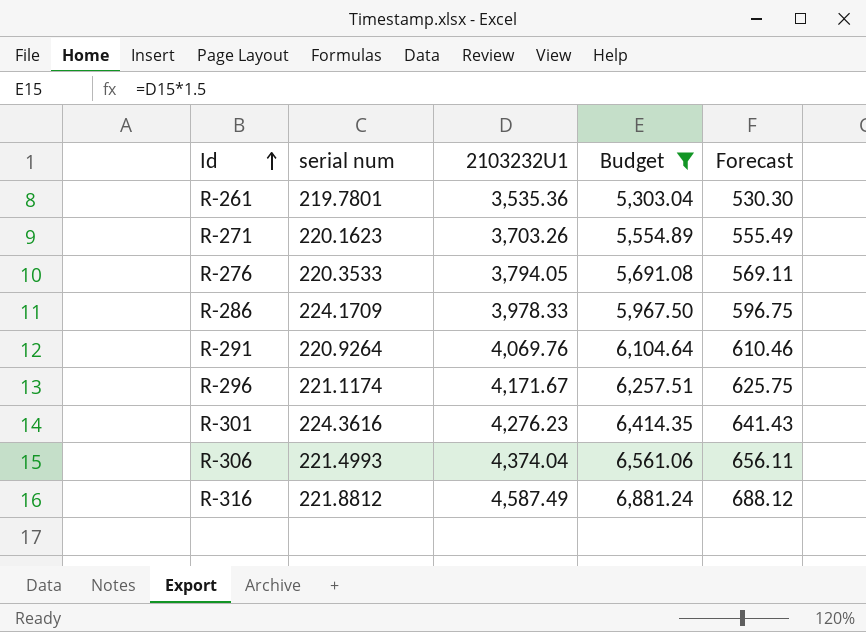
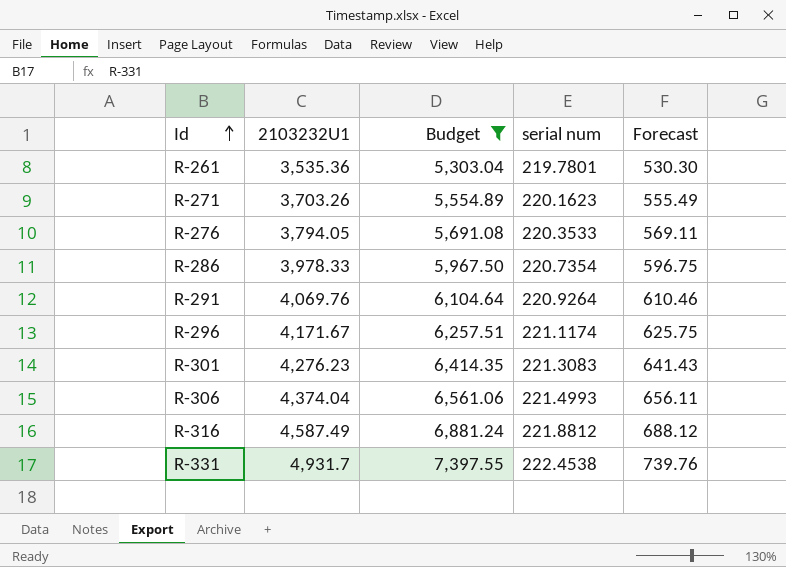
column serial num | position: 2 -> 4
R-286 | serial num: 224.1709 -> 220.7354
R-301 | serial num: 224.3616 -> 221.3083
row R-331: none -> 4,931.7 | 7,397.55 | 222.4538 | 739.76

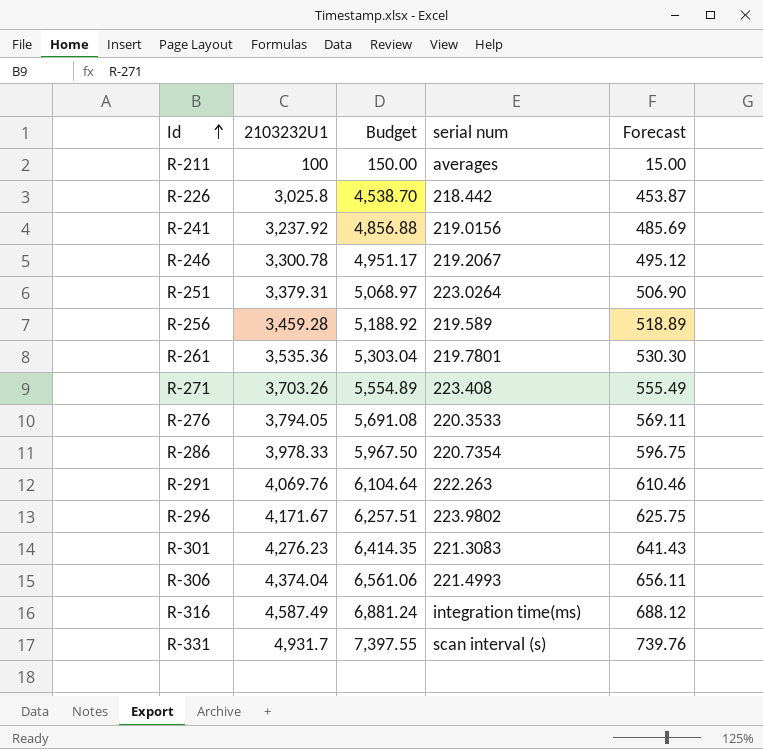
filter: Budget >= 5,303.04 -> none
R-271 | serial num: 220.1623 -> 223.408
R-291 | serial num: 220.9264 -> 222.263
R-296 | serial num: 221.1174 -> 223.9802
R-316 | serial num: 221.8812 -> integration time(ms)
R-331 | serial num: 222.4538 -> scan interval (s)

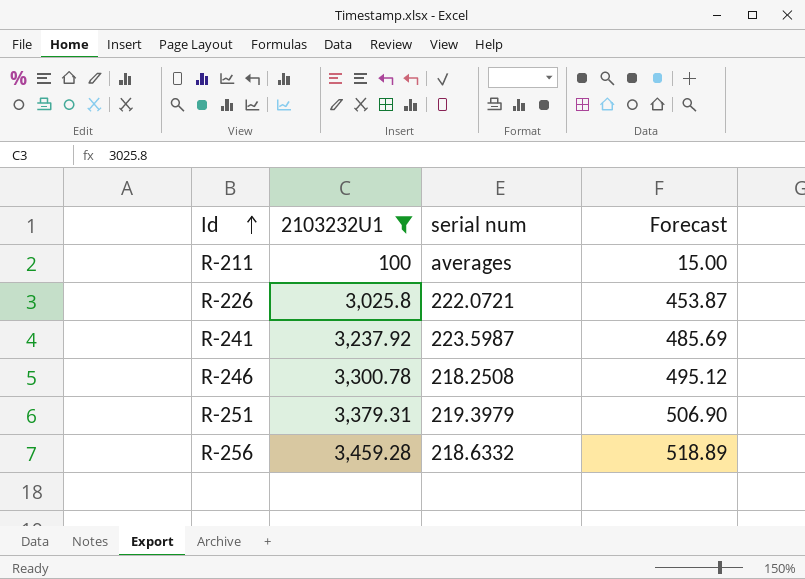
filter: none -> 2103232U1 <= 3,459.28
column Budget | formula: [2103232U1] * 1.5 -> none
R-226 | serial num: 218.442 -> 222.0721
R-241 | serial num: 219.0156 -> 223.5987
R-246 | serial num: 219.2067 -> 218.2508
R-251 | serial num: 223.0264 -> 219.3979
R-256 | serial num: 219.589 -> 218.6332

